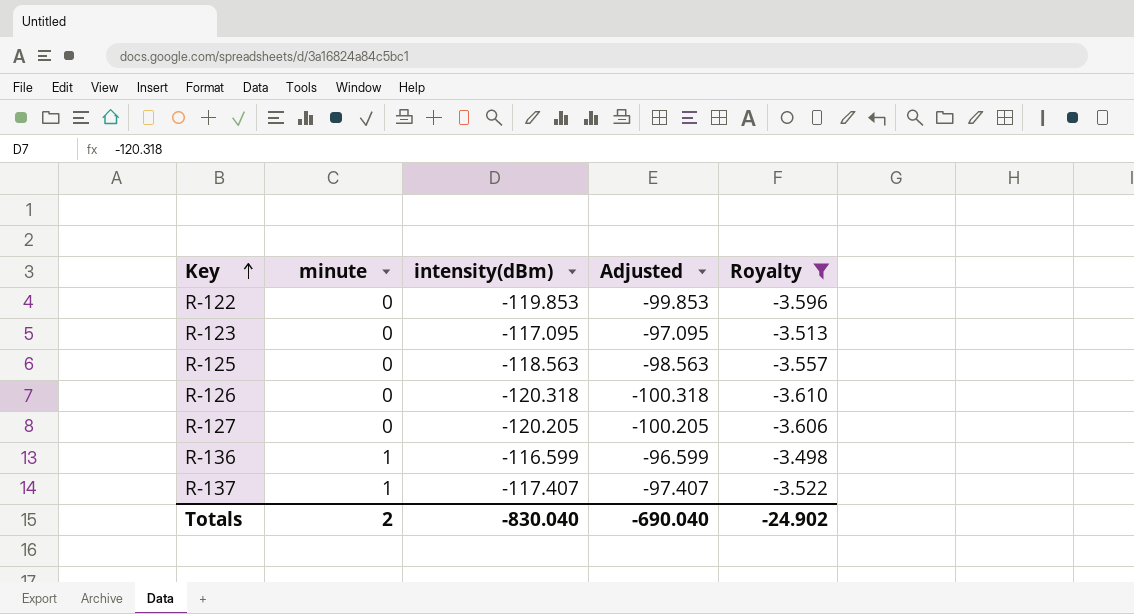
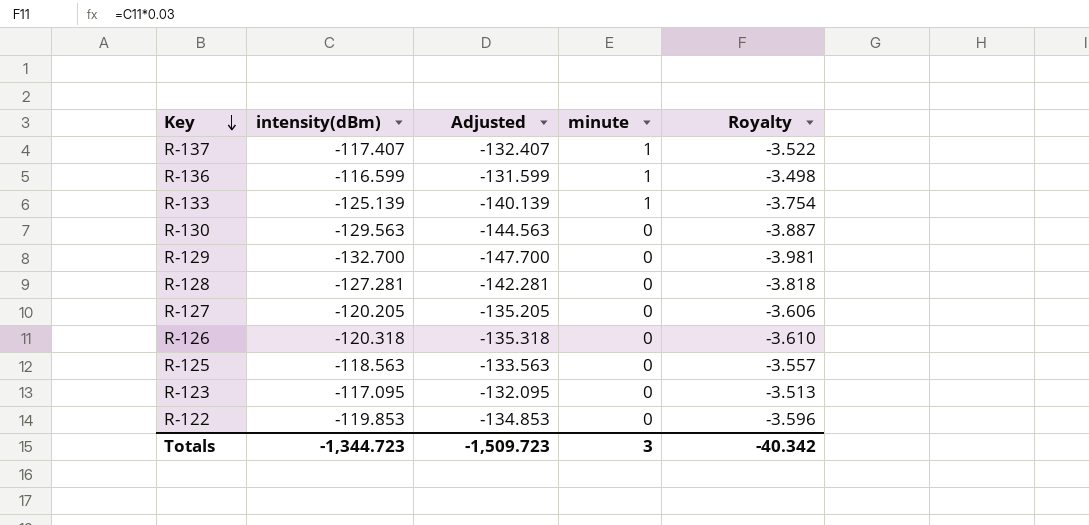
filter: Royalty >= -3.610 -> none
row order: Key ascending -> Key descending
column Adjusted | formula: [intensity(dBm)] + 20 -> [intensity(dBm)] - 15
column minute | position: 2 -> 4
Totals | intensity(dBm): -830.040 -> -1,344.723
Totals | Adjusted: -690.040 -> -1,509.723
Totals | minute: 2 -> 3
Totals | Royalty: -24.902 -> -40.342

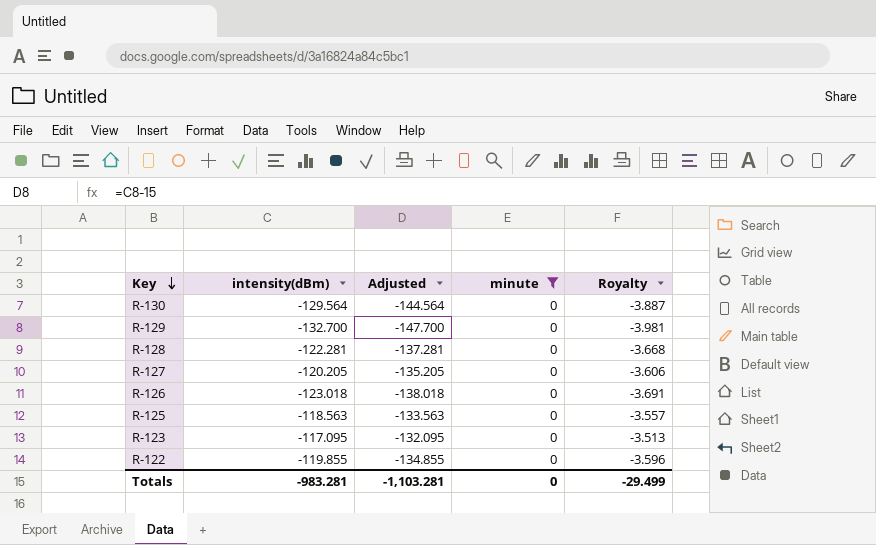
filter: none -> minute = 0
R-130 | intensity(dBm): -129.563 -> -129.564
R-130 | Adjusted: -144.563 -> -144.564
R-128 | intensity(dBm): -127.281 -> -122.281
R-128 | Adjusted: -142.281 -> -137.281
R-128 | Royalty: -3.818 -> -3.668
R-126 | intensity(dBm): -120.318 -> -123.018
R-126 | Adjusted: -135.318 -> -138.018
R-126 | Royalty: -3.610 -> -3.691
R-122 | intensity(dBm): -119.853 -> -119.855
R-122 | Adjusted: -134.853 -> -134.855
Totals | intensity(dBm): -1,344.723 -> -983.281
Totals | Adjusted: -1,509.723 -> -1,103.281
Totals | minute: 3 -> 0
Totals | Royalty: -40.342 -> -29.499

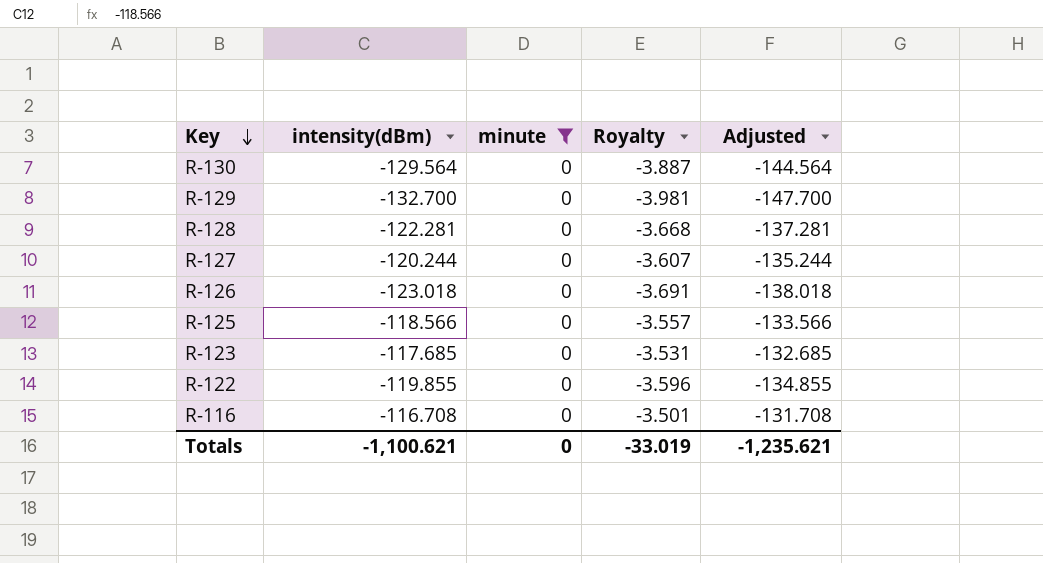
column Adjusted | position: 3 -> 5
R-127 | intensity(dBm): -120.205 -> -120.244
R-127 | Royalty: -3.606 -> -3.607
R-127 | Adjusted: -135.205 -> -135.244
R-125 | intensity(dBm): -118.563 -> -118.566
R-125 | Adjusted: -133.563 -> -133.566
R-123 | intensity(dBm): -117.095 -> -117.685
R-123 | Royalty: -3.513 -> -3.531
R-123 | Adjusted: -132.095 -> -132.685
row R-116: none -> -116.708 | 0 | -3.501 | -131.708
Totals | intensity(dBm): -983.281 -> -1,100.621
Totals | Royalty: -29.499 -> -33.019
Totals | Adjusted: -1,103.281 -> -1,235.621

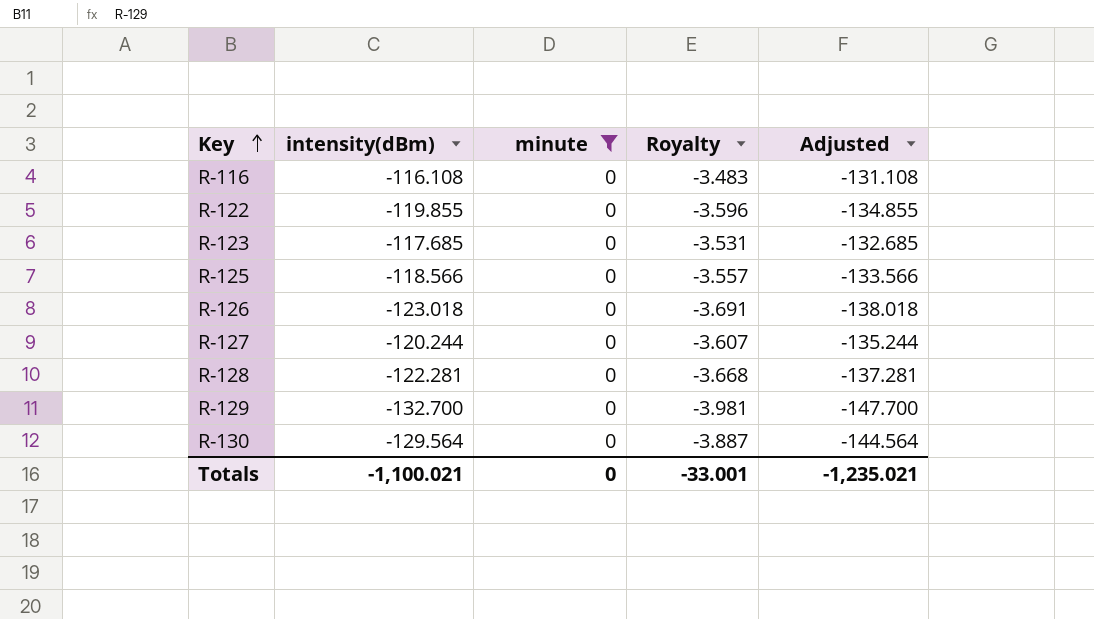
row order: Key descending -> Key ascending
R-116 | intensity(dBm): -116.708 -> -116.108
R-116 | Royalty: -3.501 -> -3.483
R-116 | Adjusted: -131.708 -> -131.108
Totals | intensity(dBm): -1,100.621 -> -1,100.021
Totals | Royalty: -33.019 -> -33.001
Totals | Adjusted: -1,235.621 -> -1,235.021

